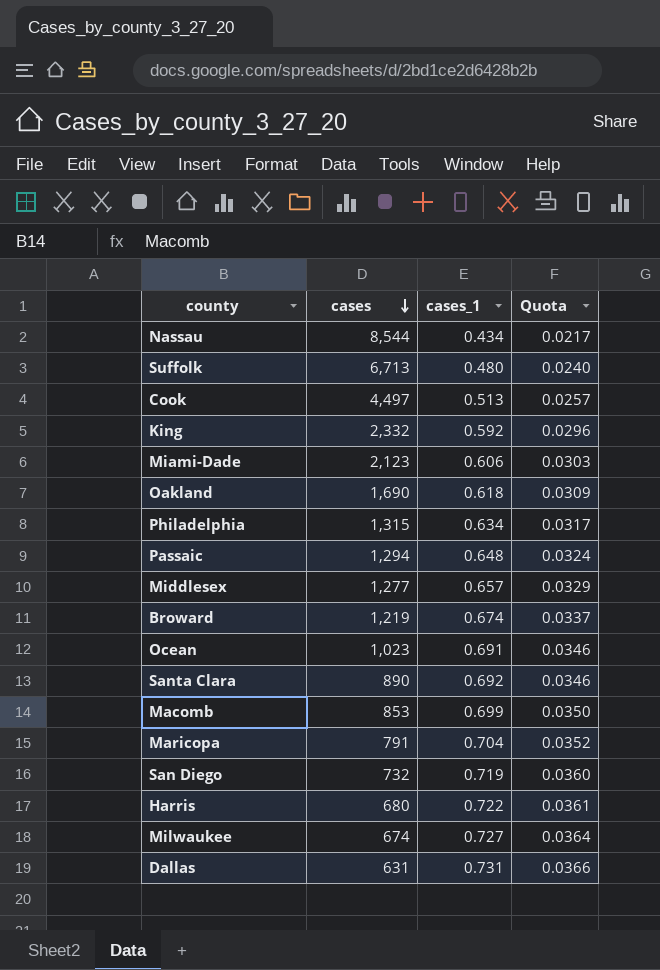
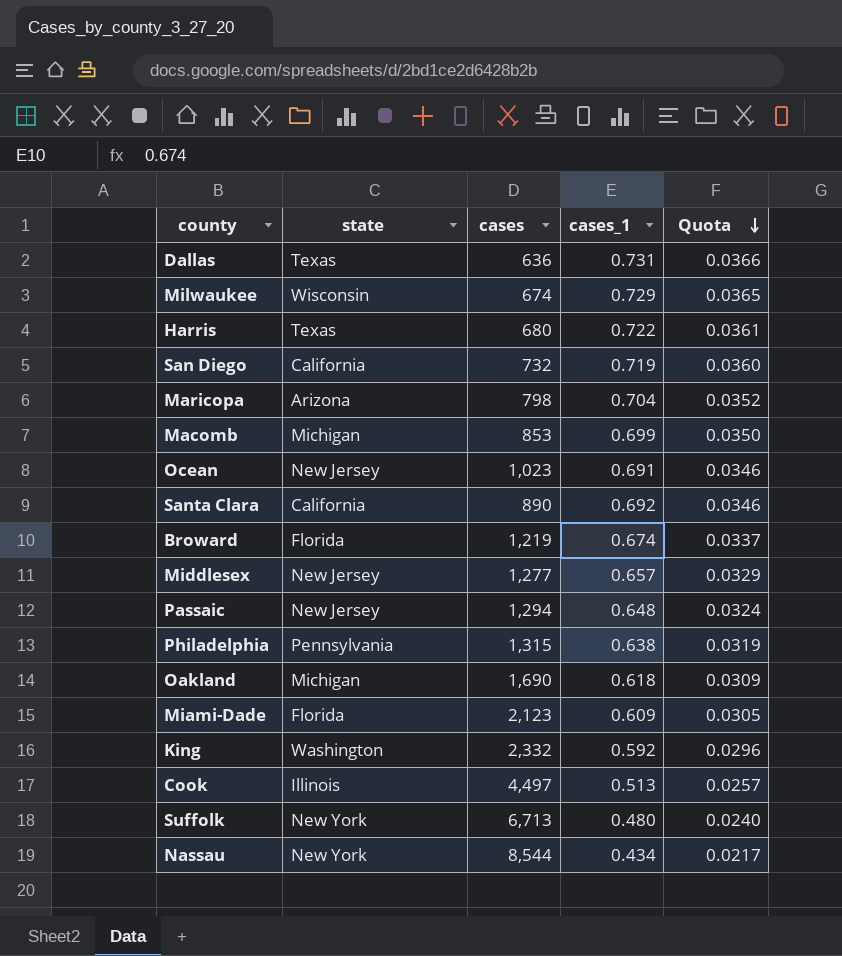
row order: cases descending -> Quota descending
column state | position: none -> 2
Dallas | cases: 631 -> 636
Milwaukee | cases_1: 0.727 -> 0.729
Milwaukee | Quota: 0.0364 -> 0.0365
Maricopa | cases: 791 -> 798
Philadelphia | cases_1: 0.634 -> 0.638
Philadelphia | Quota: 0.0317 -> 0.0319
Miami-Dade | cases_1: 0.606 -> 0.609
Miami-Dade | Quota: 0.0303 -> 0.0305

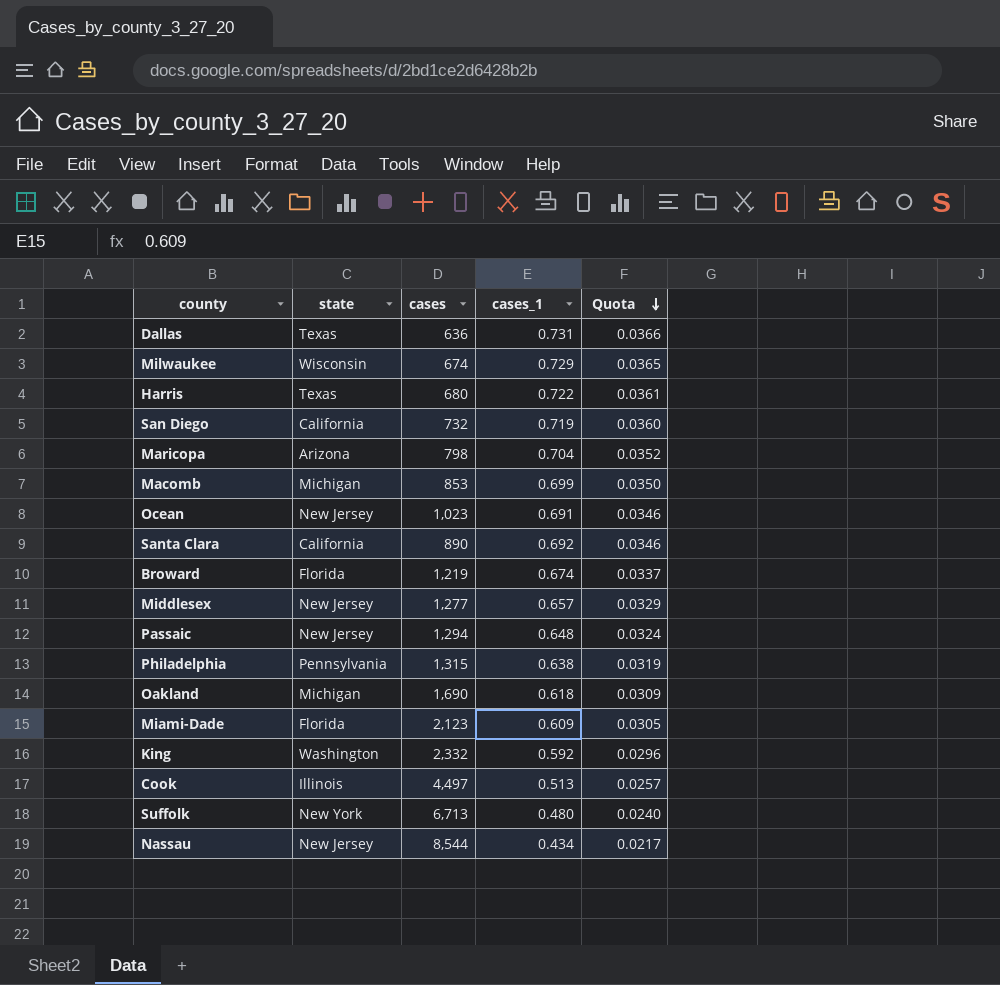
Nassau | state: New York -> New Jersey

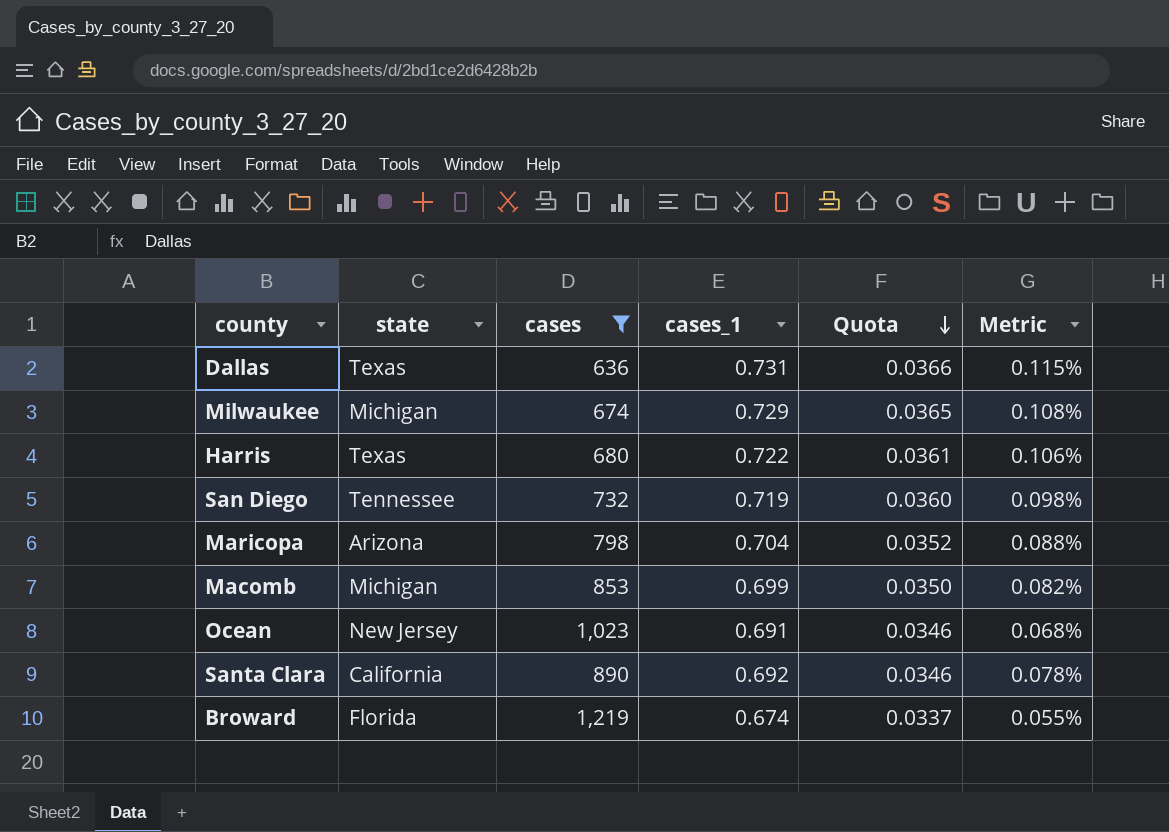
filter: none -> cases <= 1,219
column Metric | formula: none -> [cases_1] / [cases]
Milwaukee | state: Wisconsin -> Michigan
San Diego | state: California -> Tennessee

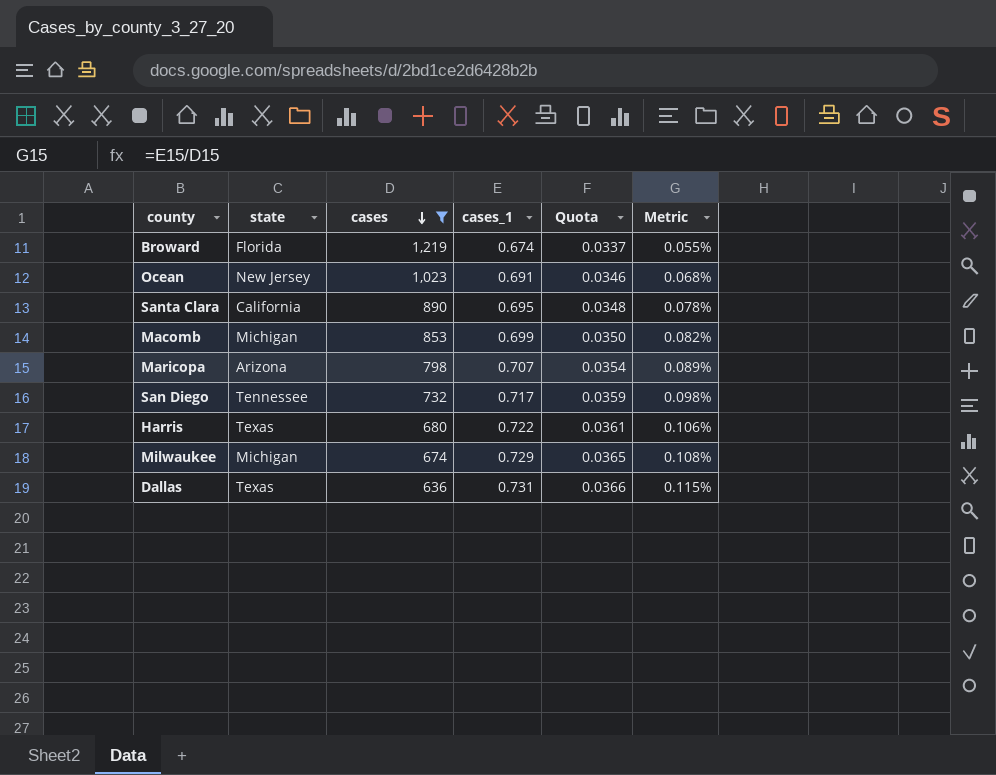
row order: Quota descending -> cases descending
Santa Clara | cases_1: 0.692 -> 0.695
Santa Clara | Quota: 0.0346 -> 0.0348
Maricopa | cases_1: 0.704 -> 0.707
Maricopa | Quota: 0.0352 -> 0.0354
Maricopa | Metric: 0.088% -> 0.089%
San Diego | cases_1: 0.719 -> 0.717
San Diego | Quota: 0.0360 -> 0.0359

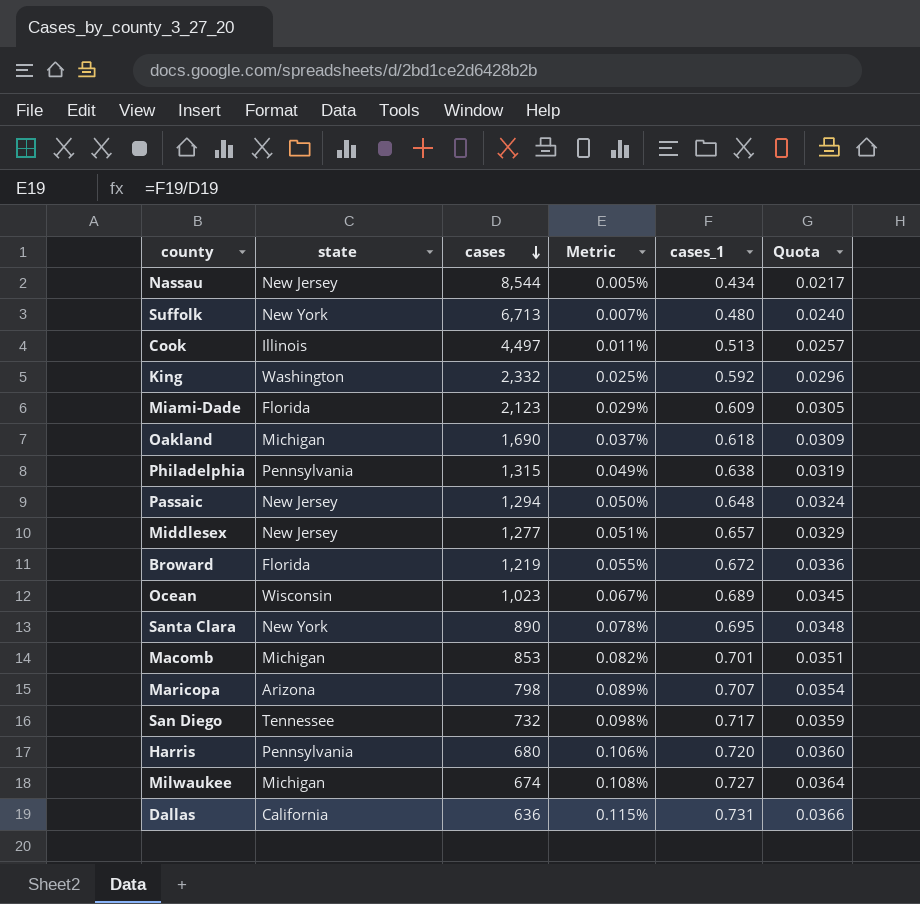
filter: cases <= 1,219 -> none
column Metric | position: 6 -> 4
Broward | cases_1: 0.674 -> 0.672
Broward | Quota: 0.0337 -> 0.0336
Ocean | state: New Jersey -> Wisconsin
Ocean | Metric: 0.068% -> 0.067%
Ocean | cases_1: 0.691 -> 0.689
Ocean | Quota: 0.0346 -> 0.0345
Santa Clara | state: California -> New York
Macomb | cases_1: 0.699 -> 0.701
Macomb | Quota: 0.0350 -> 0.0351
Harris | state: Texas -> Pennsylvania
Harris | cases_1: 0.722 -> 0.720
Harris | Quota: 0.0361 -> 0.0360
Milwaukee | cases_1: 0.729 -> 0.727
Milwaukee | Quota: 0.0365 -> 0.0364
Dallas | state: Texas -> California

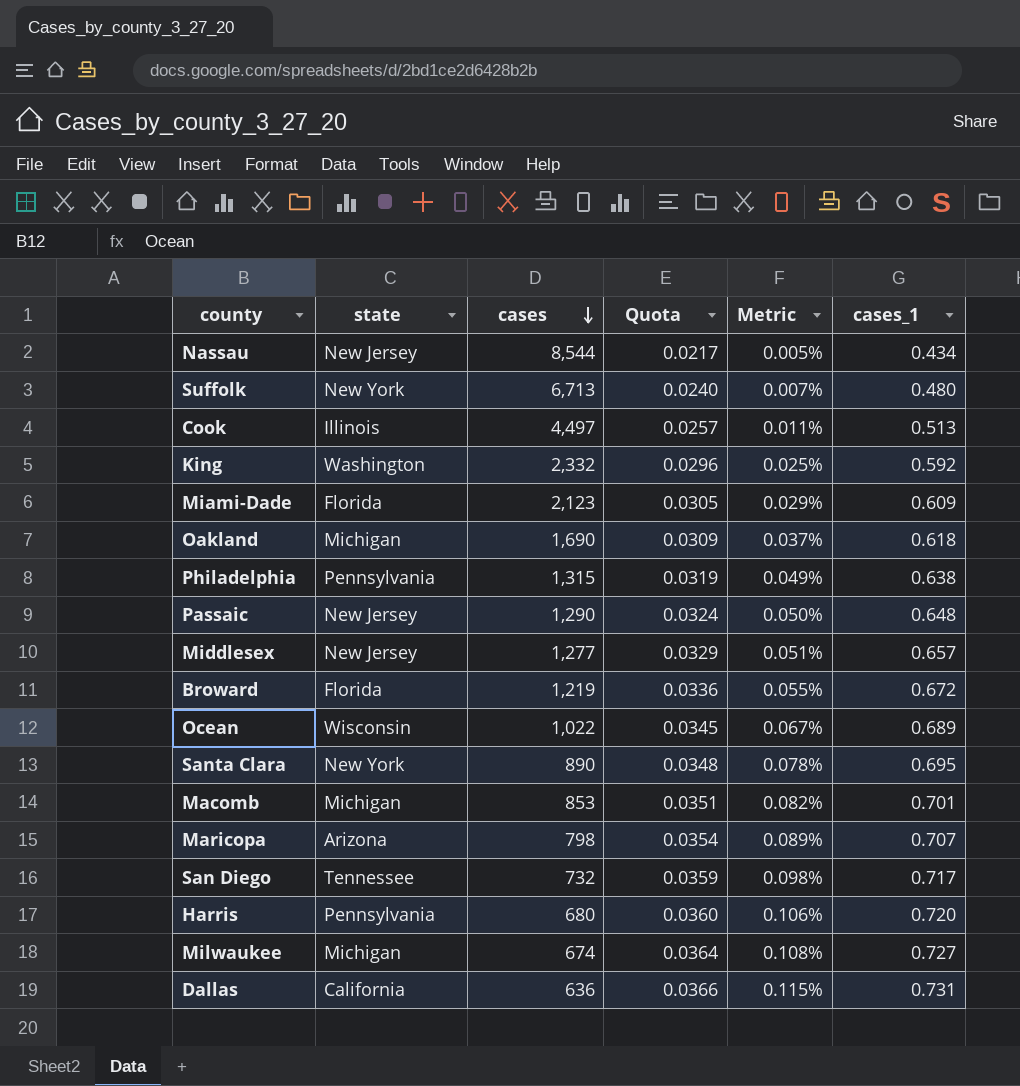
column Quota | position: 6 -> 4
Passaic | cases: 1,294 -> 1,290
Ocean | cases: 1,023 -> 1,022

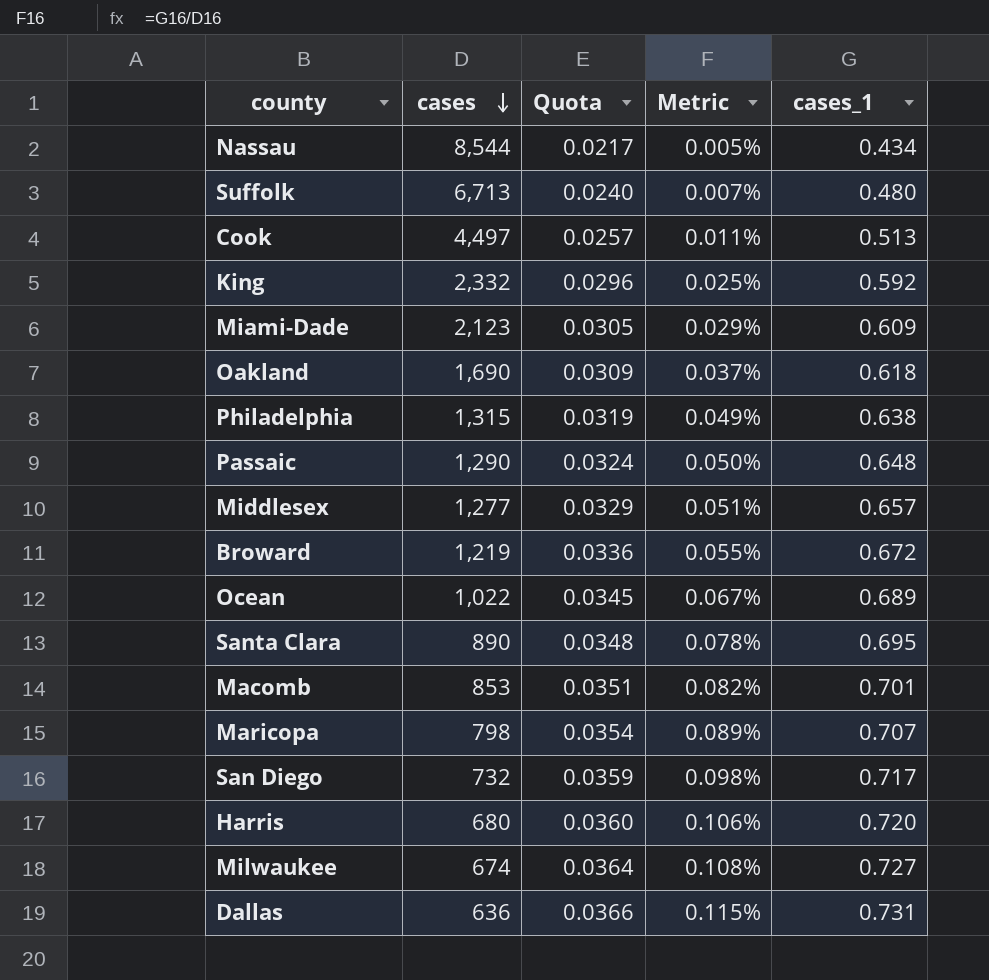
column state | position: 2 -> none

